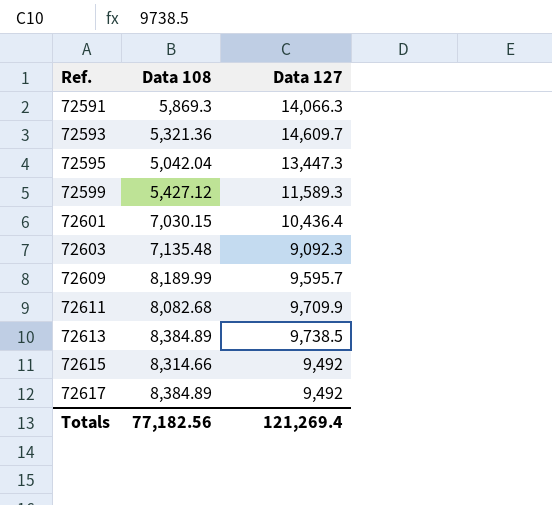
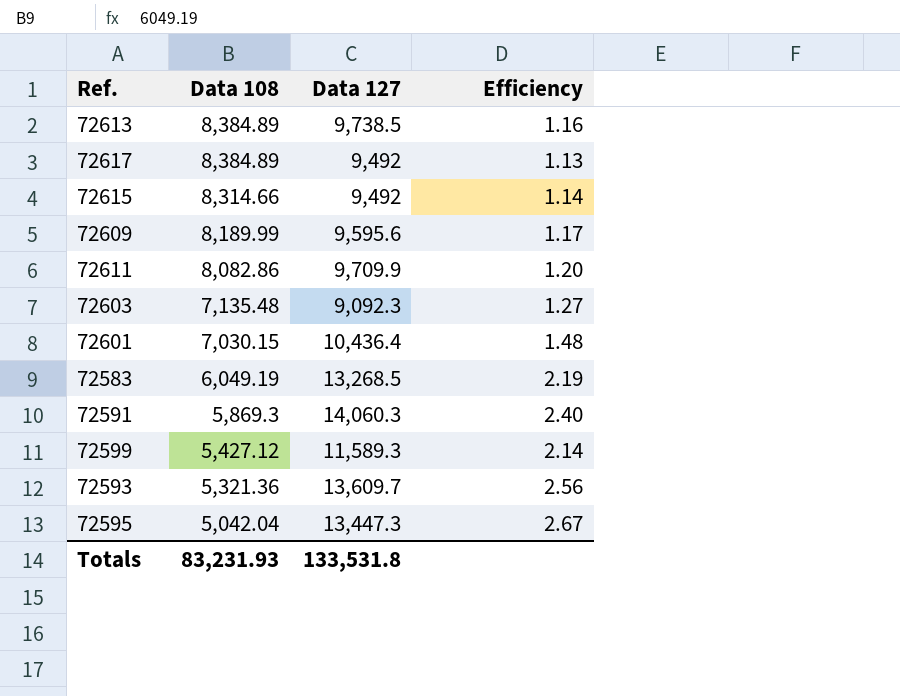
row order: Ref. ascending -> Data 108 descending
column Efficiency | formula: none -> [Data 127] / [Data 108]
72609 | Data 127: 9,595.7 -> 9,595.6
72611 | Data 108: 8,082.68 -> 8,082.86
row 72583: none -> 6,049.19 | 13,268.5 | 2.19
72591 | Data 127: 14,066.3 -> 14,060.3
72593 | Data 127: 14,609.7 -> 13,609.7
Totals | Data 108: 77,182.56 -> 83,231.93
Totals | Data 127: 121,269.4 -> 133,531.8

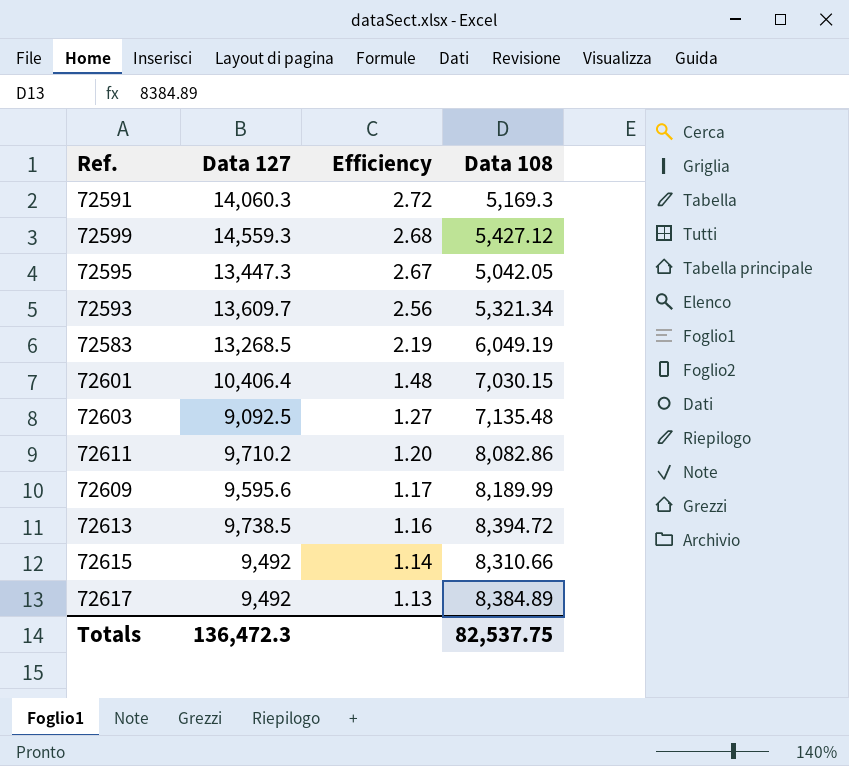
row order: Data 108 descending -> Efficiency descending
column Data 108 | position: 2 -> 4
72591 | Efficiency: 2.40 -> 2.72
72591 | Data 108: 5,869.3 -> 5,169.3
72599 | Data 127: 11,589.3 -> 14,559.3
72599 | Efficiency: 2.14 -> 2.68
72595 | Data 108: 5,042.04 -> 5,042.05
72593 | Data 108: 5,321.36 -> 5,321.34
72601 | Data 127: 10,436.4 -> 10,406.4
72603 | Data 127: 9,092.3 -> 9,092.5
72611 | Data 127: 9,709.9 -> 9,710.2
72613 | Data 108: 8,384.89 -> 8,394.72
72615 | Data 108: 8,314.66 -> 8,310.66
Totals | Data 127: 133,531.8 -> 136,472.3
Totals | Data 108: 83,231.93 -> 82,537.75

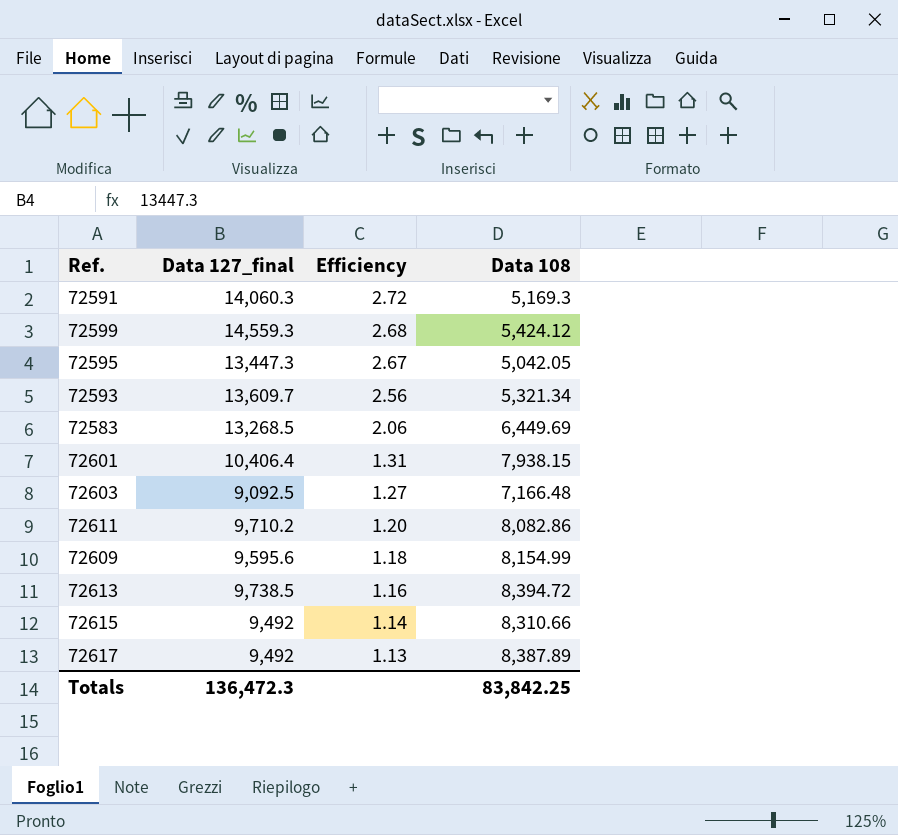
column name: Data 127 -> Data 127_final
72599 | Data 108: 5,427.12 -> 5,424.12
72583 | Efficiency: 2.19 -> 2.06
72583 | Data 108: 6,049.19 -> 6,449.69
72601 | Efficiency: 1.48 -> 1.31
72601 | Data 108: 7,030.15 -> 7,938.15
72603 | Data 108: 7,135.48 -> 7,166.48
72609 | Efficiency: 1.17 -> 1.18
72609 | Data 108: 8,189.99 -> 8,154.99
72617 | Data 108: 8,384.89 -> 8,387.89
Totals | Data 108: 82,537.75 -> 83,842.25

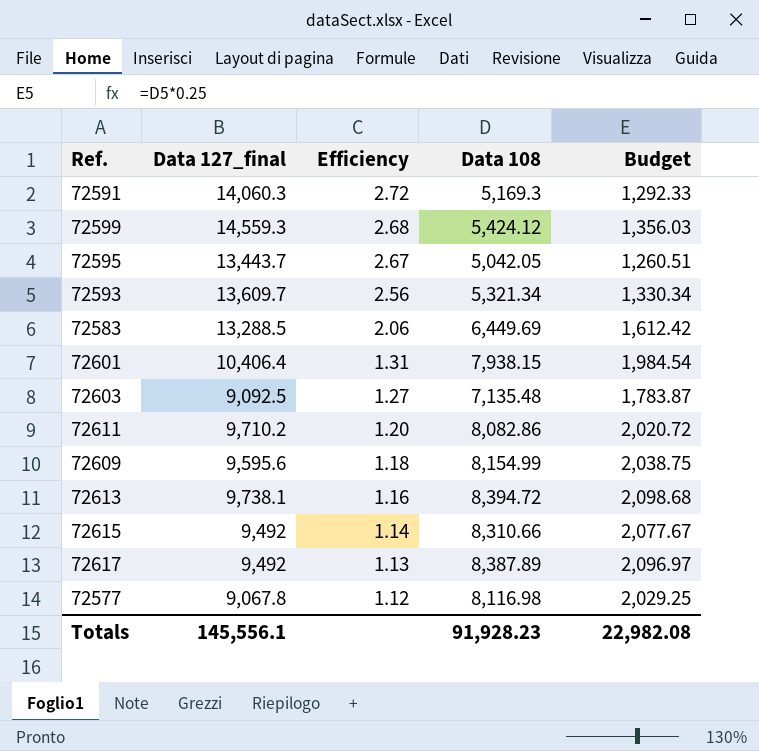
column Budget | formula: none -> [Data 108] * 0.25
72595 | Data 127_final: 13,447.3 -> 13,443.7
72583 | Data 127_final: 13,268.5 -> 13,288.5
72603 | Data 108: 7,166.48 -> 7,135.48
72613 | Data 127_final: 9,738.5 -> 9,738.1
row 72577: none -> 9,067.8 | 1.12 | 8,116.98 | 2,029.25
Totals | Data 127_final: 136,472.3 -> 145,556.1
Totals | Data 108: 83,842.25 -> 91,928.23

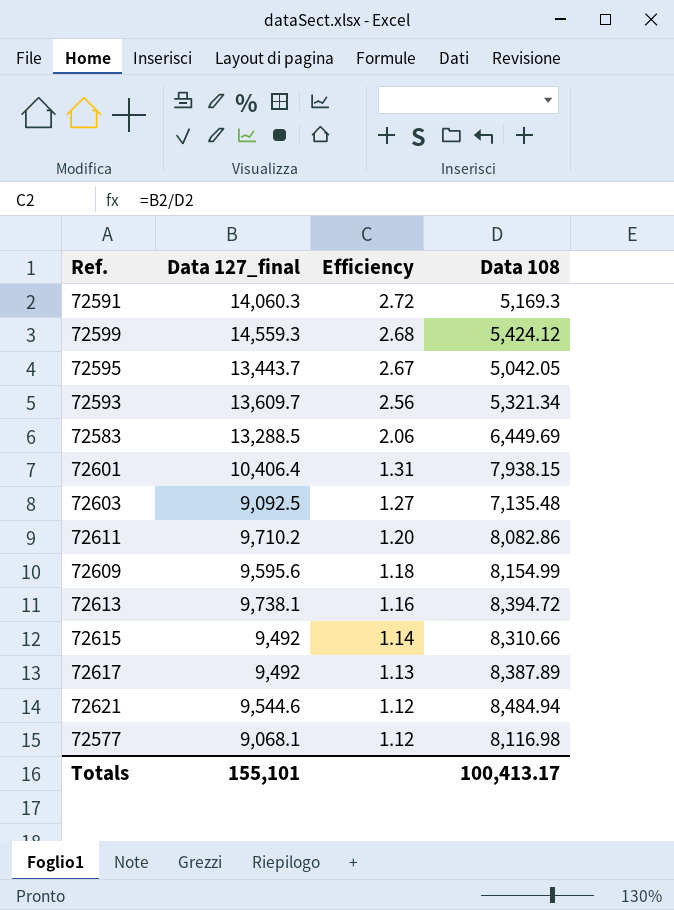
column Budget | formula: [Data 108] * 0.25 -> none
row 72621: none -> 9,544.6 | 1.12 | 8,484.94
72577 | Data 127_final: 9,067.8 -> 9,068.1
Totals | Data 127_final: 145,556.1 -> 155,101
Totals | Data 108: 91,928.23 -> 100,413.17

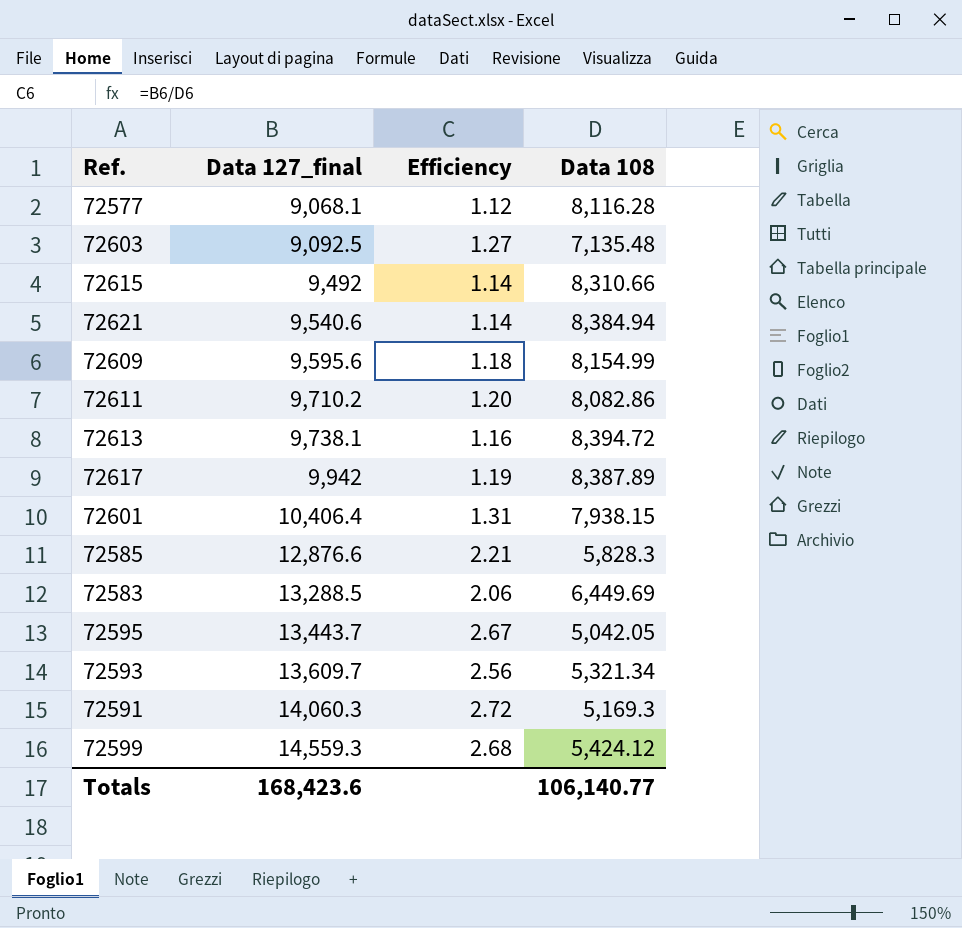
row order: Efficiency descending -> Data 127_final ascending
72577 | Data 108: 8,116.98 -> 8,116.28
72621 | Data 127_final: 9,544.6 -> 9,540.6
72621 | Efficiency: 1.12 -> 1.14
72621 | Data 108: 8,484.94 -> 8,384.94
72617 | Data 127_final: 9,492 -> 9,942
72617 | Efficiency: 1.13 -> 1.19
row 72585: none -> 12,876.6 | 2.21 | 5,828.3
Totals | Data 127_final: 155,101 -> 168,423.6
Totals | Data 108: 100,413.17 -> 106,140.77

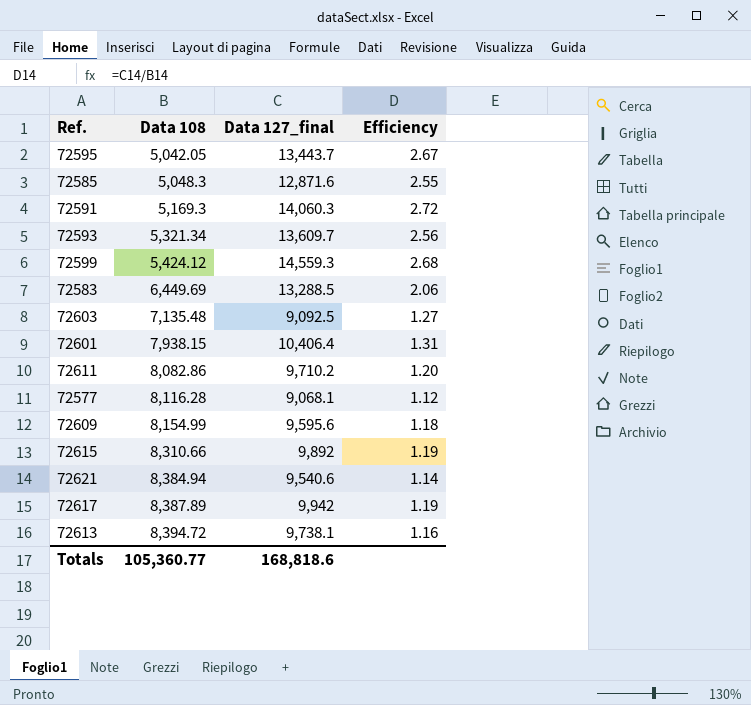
row order: Data 127_final ascending -> Data 108 ascending
column Data 108 | position: 4 -> 2
72585 | Data 108: 5,828.3 -> 5,048.3
72585 | Data 127_final: 12,876.6 -> 12,871.6
72585 | Efficiency: 2.21 -> 2.55
72615 | Data 127_final: 9,492 -> 9,892
72615 | Efficiency: 1.14 -> 1.19
Totals | Data 108: 106,140.77 -> 105,360.77
Totals | Data 127_final: 168,423.6 -> 168,818.6

